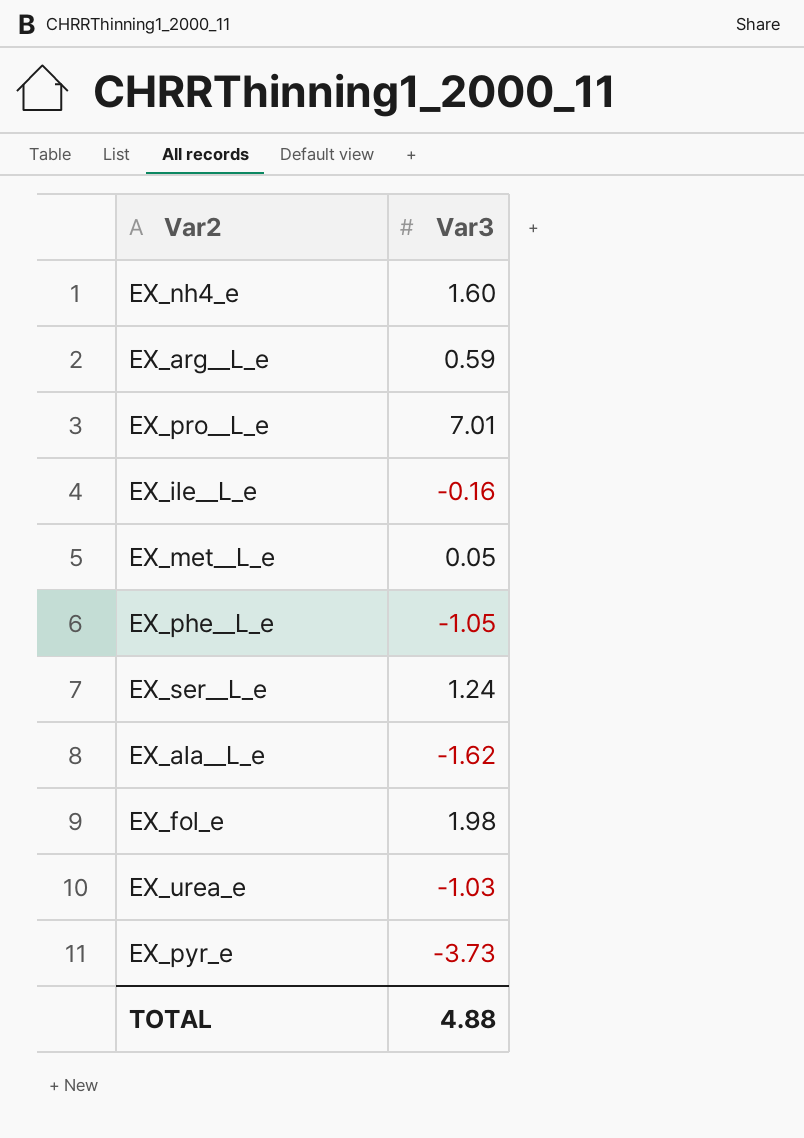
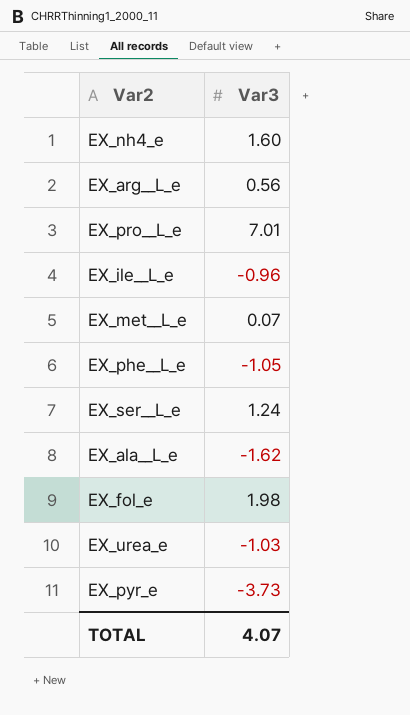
EX_arg__L_e | Var3: 0.59 -> 0.56
EX_ile__L_e | Var3: -0.16 -> -0.96
EX_met__L_e | Var3: 0.05 -> 0.07
TOTAL | Var3: 4.88 -> 4.07

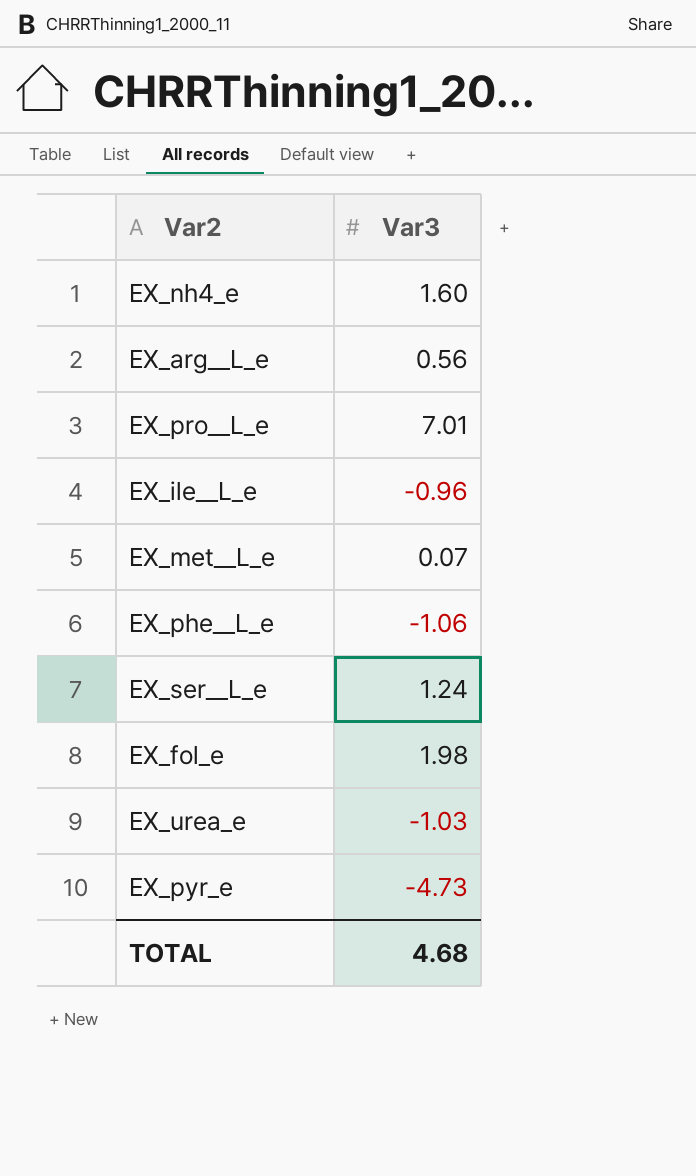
row EX_ala__L_e: -1.62 -> none
EX_phe__L_e | Var3: -1.05 -> -1.06
EX_pyr_e | Var3: -3.73 -> -4.73
TOTAL | Var3: 4.07 -> 4.68

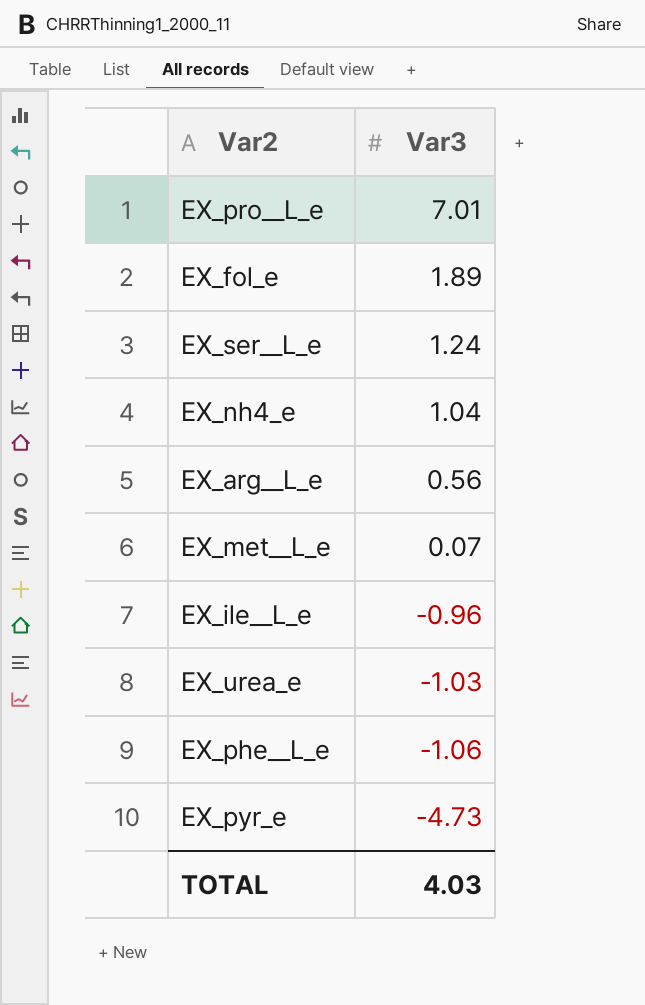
row order: none -> Var3 descending
EX_fol_e | Var3: 1.98 -> 1.89
EX_nh4_e | Var3: 1.60 -> 1.04
TOTAL | Var3: 4.68 -> 4.03

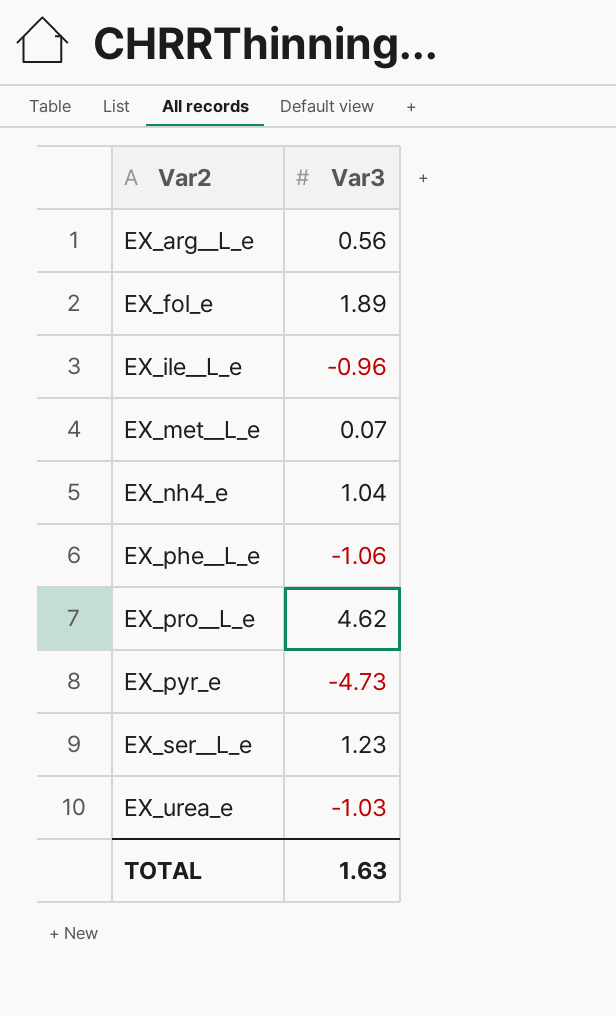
row order: Var3 descending -> Var2 ascending
EX_pro__L_e | Var3: 7.01 -> 4.62
EX_ser__L_e | Var3: 1.24 -> 1.23
TOTAL | Var3: 4.03 -> 1.63

